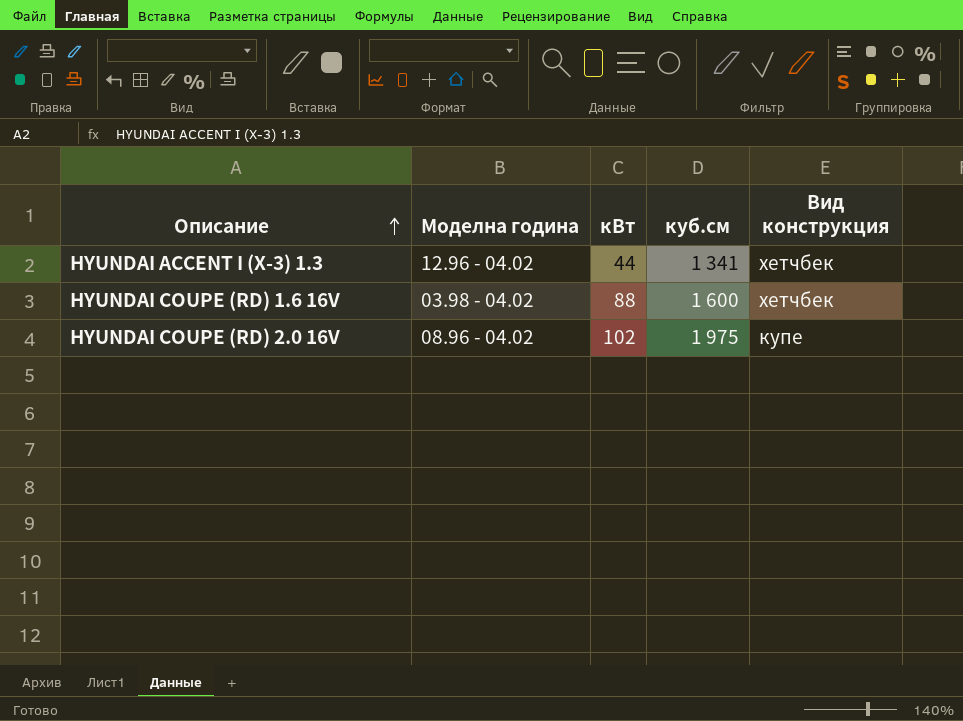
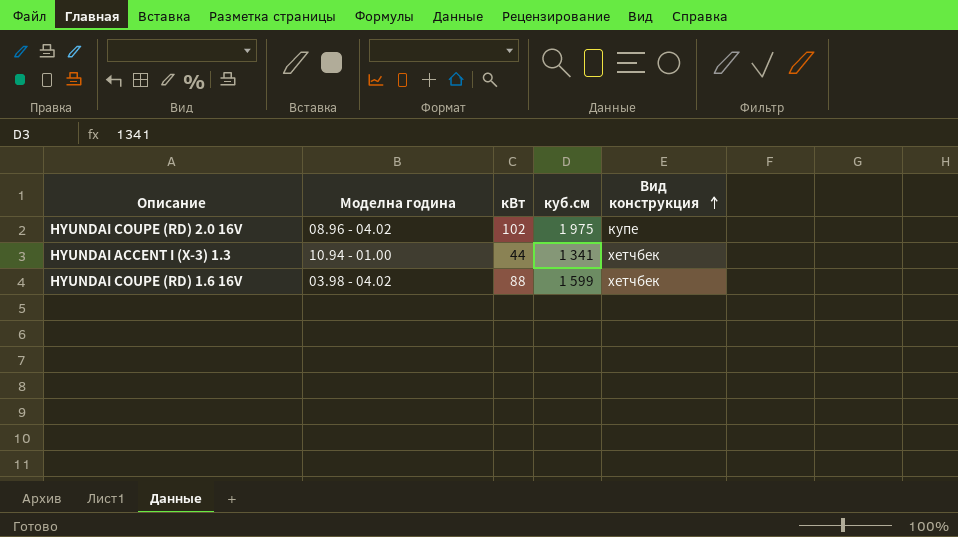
row order: Описание ascending -> Вид конструкция ascending
HYUNDAI ACCENT I (X-3) 1.3 | Моделна година: 12.96 - 04.02 -> 10.94 - 01.00
HYUNDAI COUPE (RD) 1.6 16V | куб.см: 1 600 -> 1 599

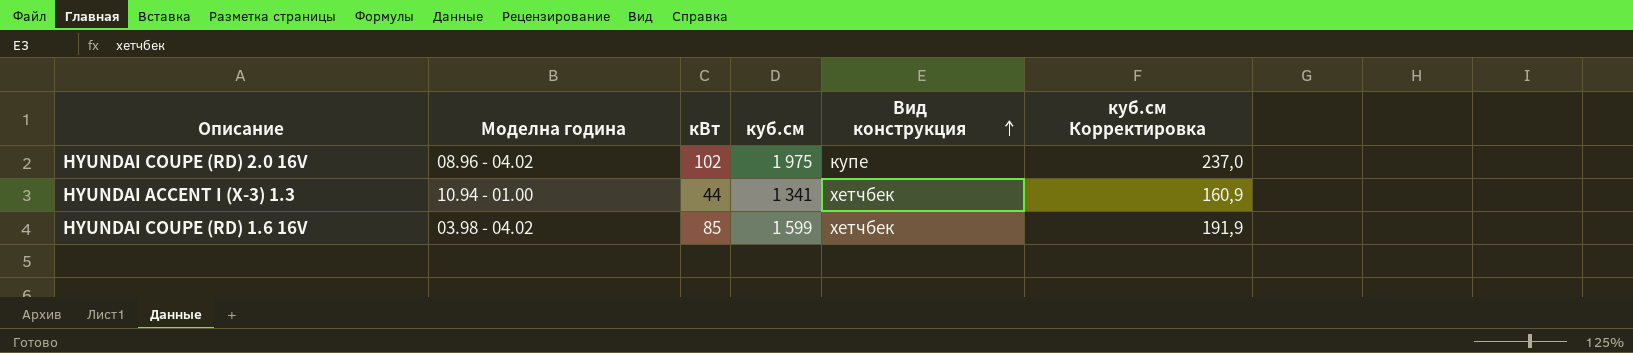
column куб.см Корректировка | formula: none -> [куб.см] * 0,12
HYUNDAI COUPE (RD) 1.6 16V | кВт: 88 -> 85

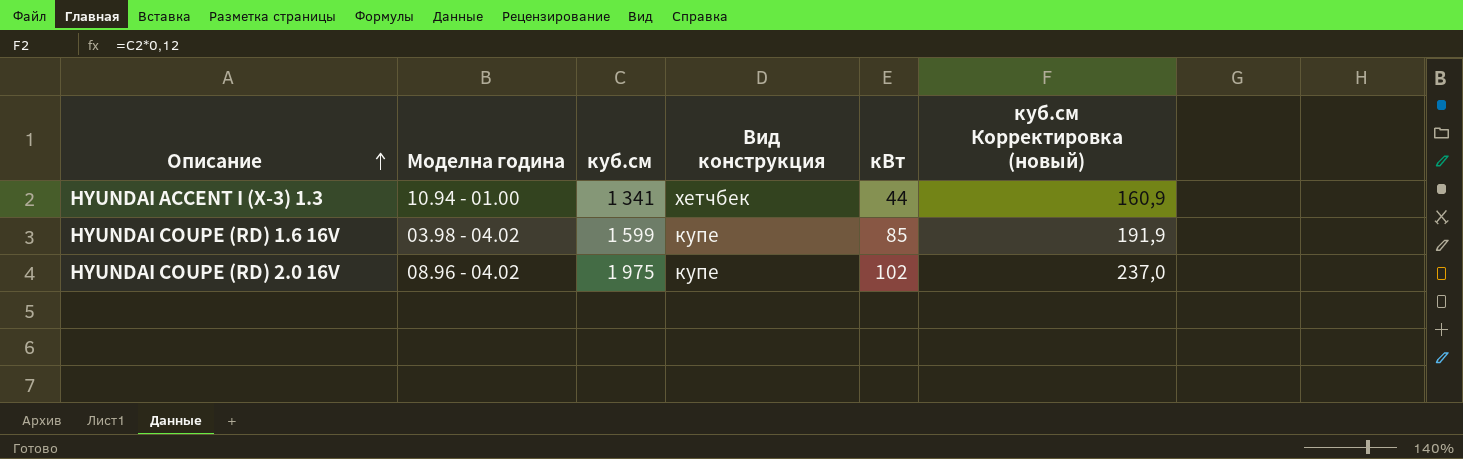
row order: Вид конструкция ascending -> Описание ascending
column кВт | position: 3 -> 5
column name: куб.см Корректировка -> куб.см Корректировка (новый)
HYUNDAI COUPE (RD) 1.6 16V | Вид конструкция: хетчбек -> купе

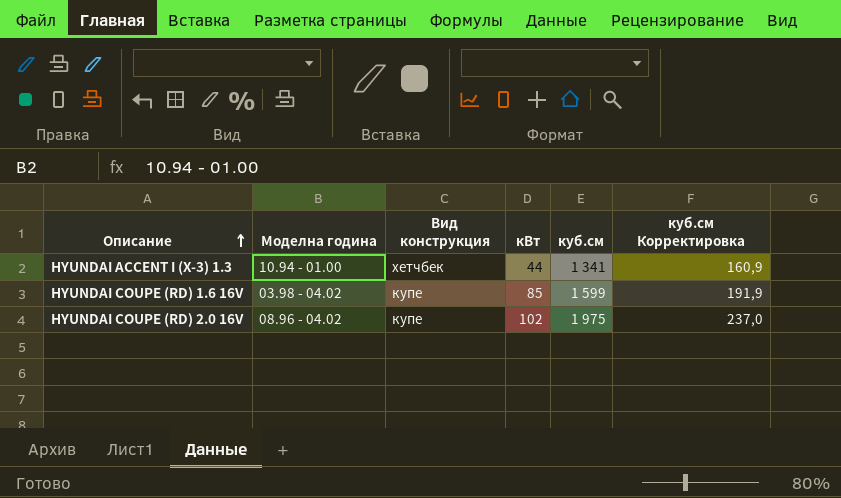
column куб.см | position: 3 -> 5
column name: куб.см Корректировка (новый) -> куб.см Корректировка

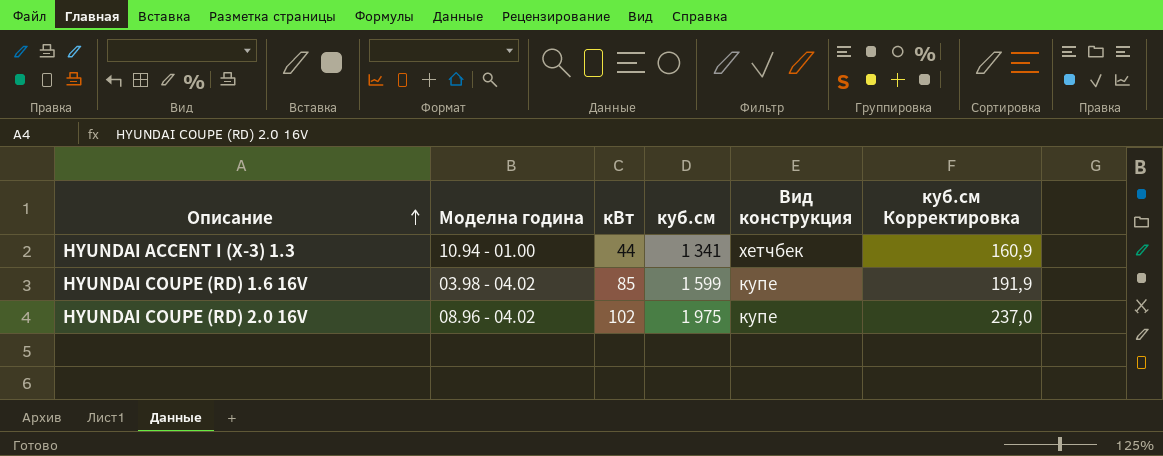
column Вид конструкция | position: 3 -> 5

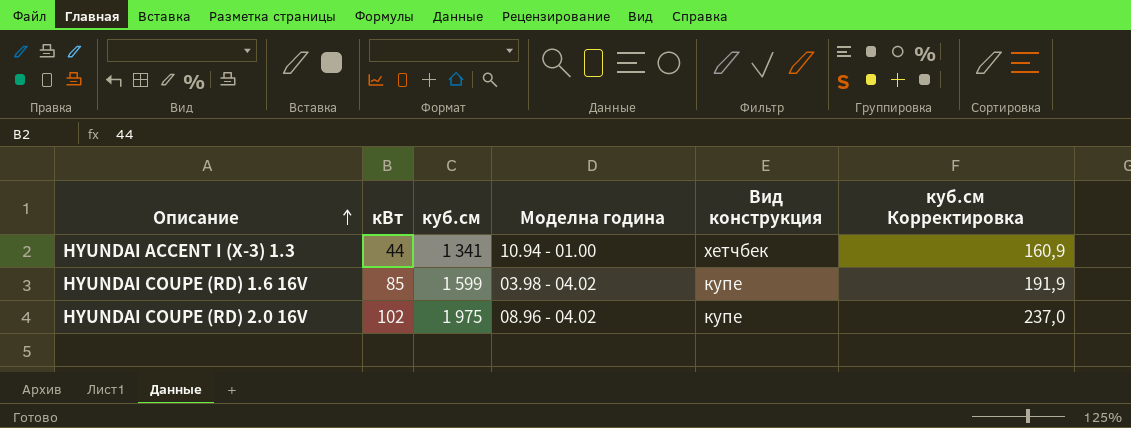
column Моделна година | position: 2 -> 4

